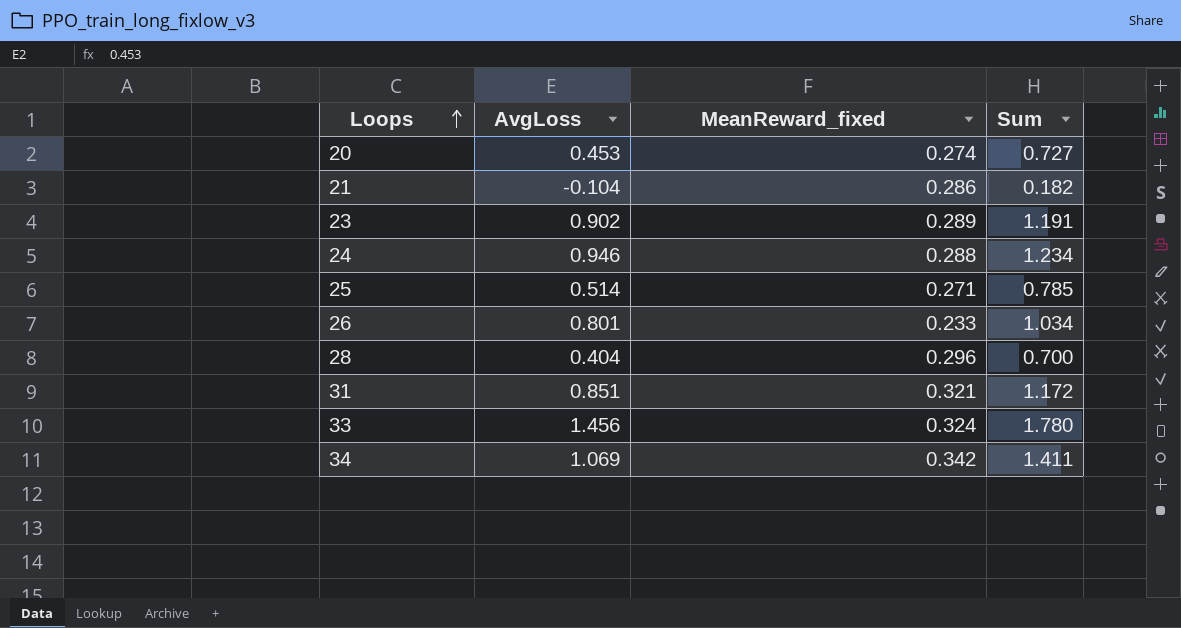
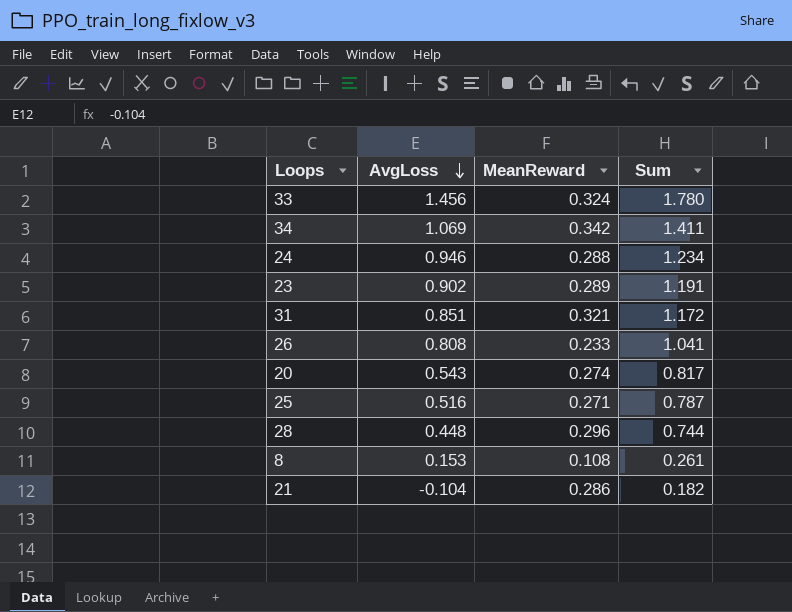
row order: Loops ascending -> AvgLoss descending
column name: MeanReward_fixed -> MeanReward
26 | AvgLoss: 0.801 -> 0.808
26 | Sum: 1.034 -> 1.041
20 | AvgLoss: 0.453 -> 0.543
20 | Sum: 0.727 -> 0.817
25 | AvgLoss: 0.514 -> 0.516
25 | Sum: 0.785 -> 0.787
28 | AvgLoss: 0.404 -> 0.448
28 | Sum: 0.700 -> 0.744
row 8: none -> 0.153 | 0.108 | 0.261

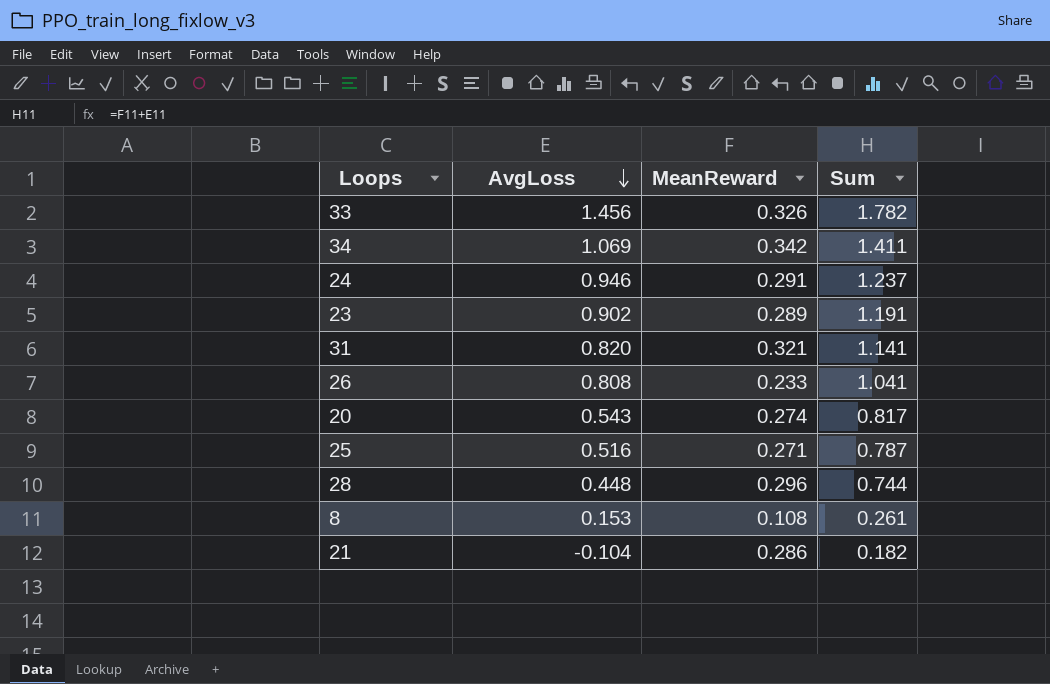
33 | MeanReward: 0.324 -> 0.326
33 | Sum: 1.780 -> 1.782
24 | MeanReward: 0.288 -> 0.291
24 | Sum: 1.234 -> 1.237
31 | AvgLoss: 0.851 -> 0.820
31 | Sum: 1.172 -> 1.141

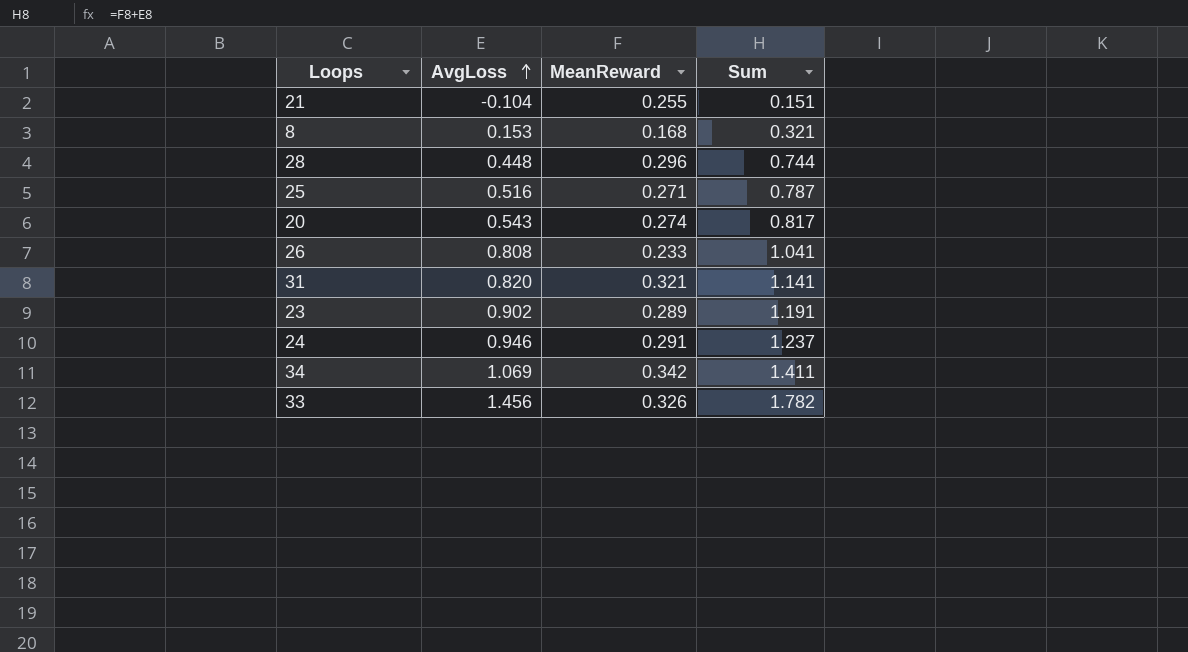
row order: AvgLoss descending -> AvgLoss ascending
21 | MeanReward: 0.286 -> 0.255
21 | Sum: 0.182 -> 0.151
8 | MeanReward: 0.108 -> 0.168
8 | Sum: 0.261 -> 0.321

